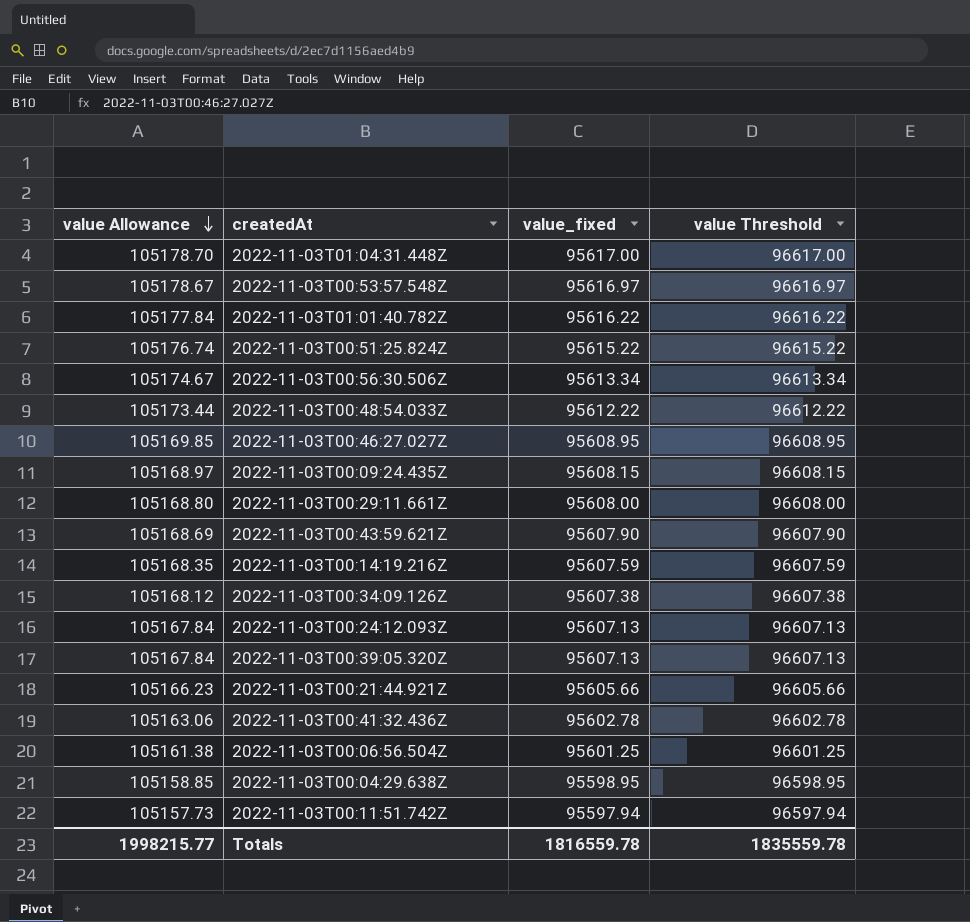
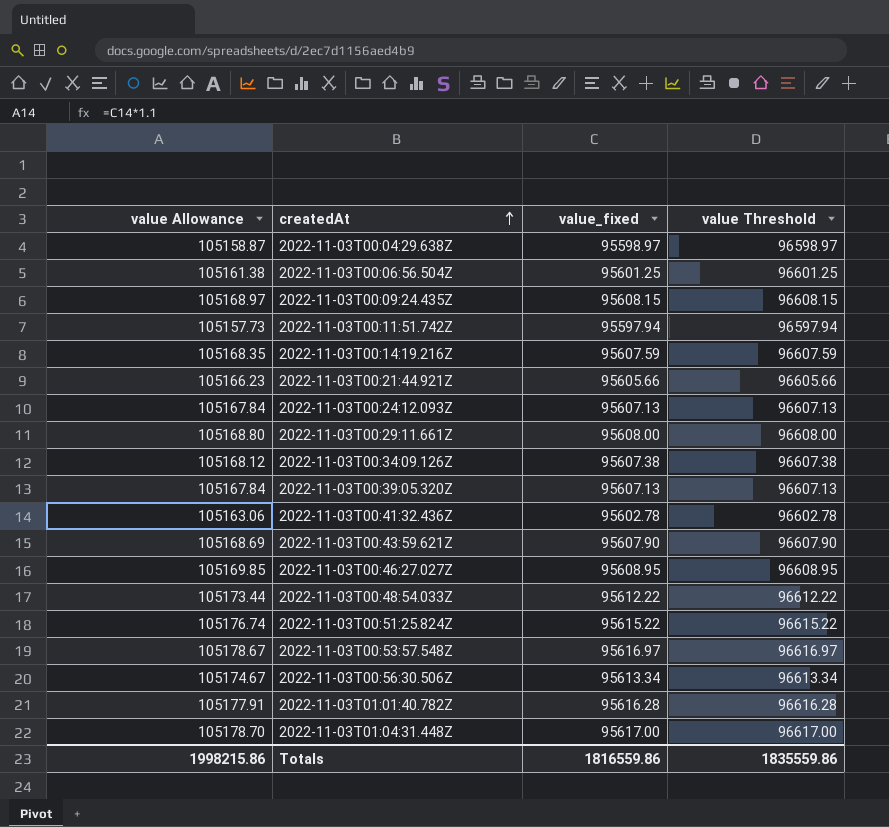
row order: value Allowance descending -> createdAt ascending
2022-11-03T00:04:29.638Z | value Allowance: 105158.85 -> 105158.87
2022-11-03T00:04:29.638Z | value_fixed: 95598.95 -> 95598.97
2022-11-03T00:04:29.638Z | value Threshold: 96598.95 -> 96598.97
2022-11-03T01:01:40.782Z | value Allowance: 105177.84 -> 105177.91
2022-11-03T01:01:40.782Z | value_fixed: 95616.22 -> 95616.28
2022-11-03T01:01:40.782Z | value Threshold: 96616.22 -> 96616.28
Totals | value Allowance: 1998215.77 -> 1998215.86
Totals | value_fixed: 1816559.78 -> 1816559.86
Totals | value Threshold: 1835559.78 -> 1835559.86

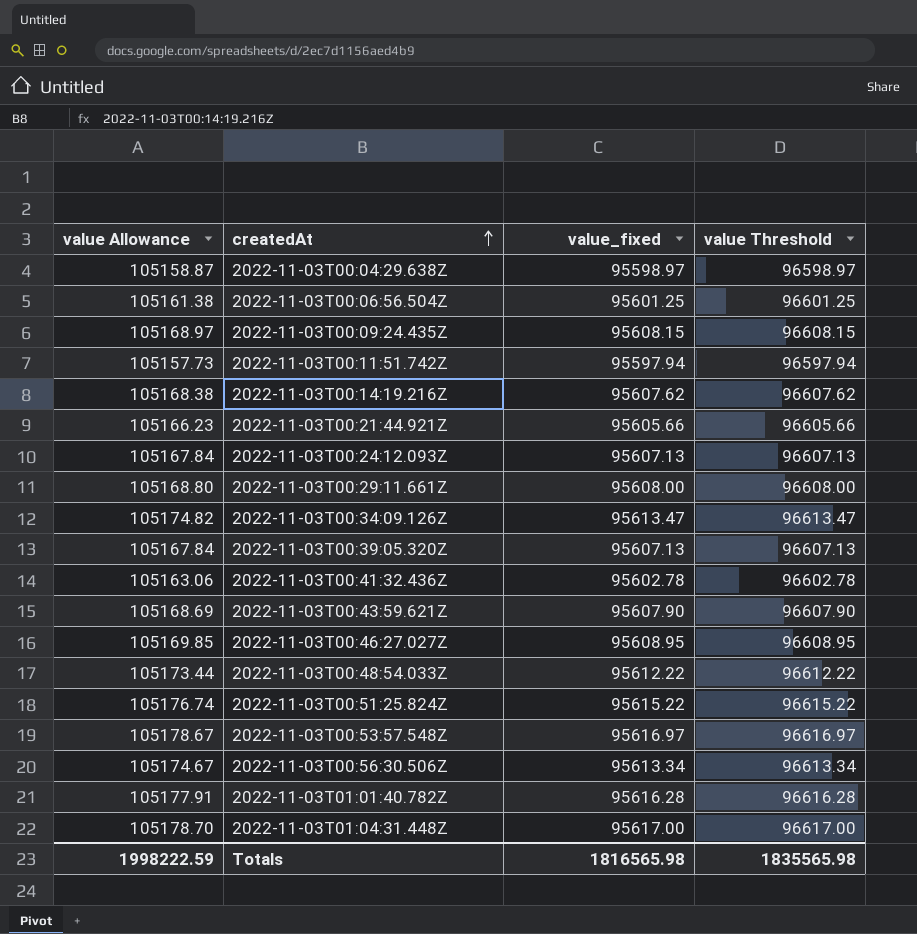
2022-11-03T00:14:19.216Z | value Allowance: 105168.35 -> 105168.38
2022-11-03T00:14:19.216Z | value_fixed: 95607.59 -> 95607.62
2022-11-03T00:14:19.216Z | value Threshold: 96607.59 -> 96607.62
2022-11-03T00:34:09.126Z | value Allowance: 105168.12 -> 105174.82
2022-11-03T00:34:09.126Z | value_fixed: 95607.38 -> 95613.47
2022-11-03T00:34:09.126Z | value Threshold: 96607.38 -> 96613.47
Totals | value Allowance: 1998215.86 -> 1998222.59
Totals | value_fixed: 1816559.86 -> 1816565.98
Totals | value Threshold: 1835559.86 -> 1835565.98

